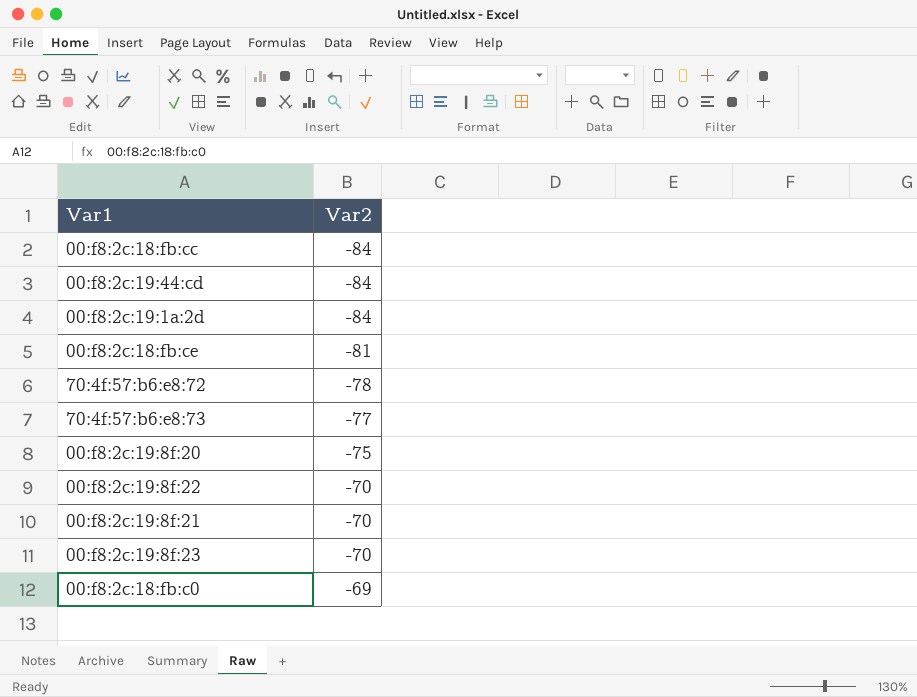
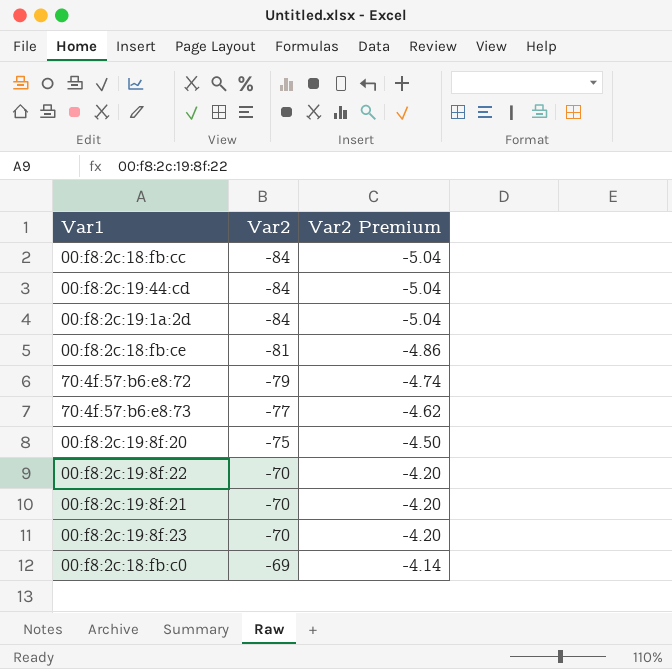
column Var2 Premium | formula: none -> [Var2] * 0.06
70:4f:57:b6:e8:72 | Var2: -78 -> -79

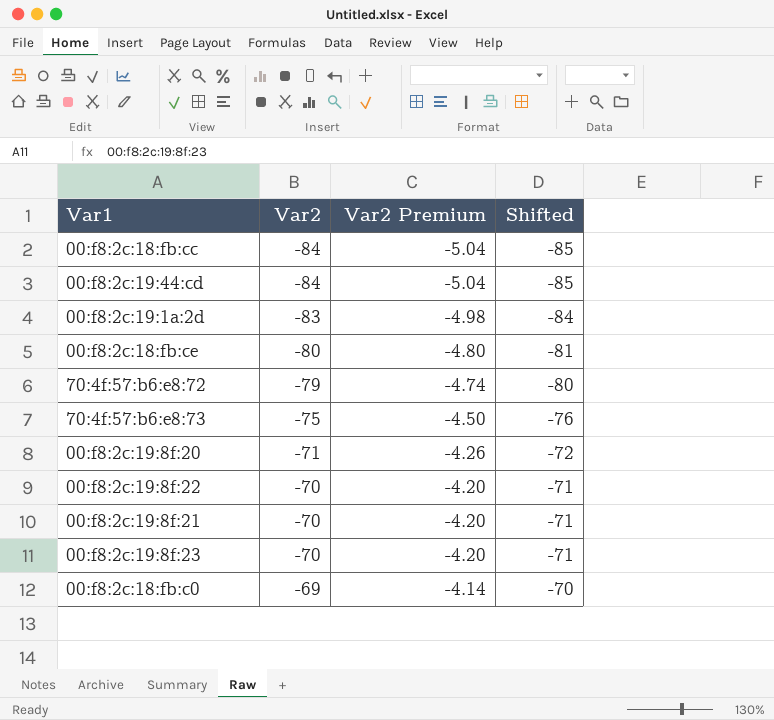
column Shifted | formula: none -> [Var2] - 1
00:f8:2c:19:1a:2d | Var2: -84 -> -83
00:f8:2c:19:1a:2d | Var2 Premium: -5.04 -> -4.98
00:f8:2c:18:fb:ce | Var2: -81 -> -80
00:f8:2c:18:fb:ce | Var2 Premium: -4.86 -> -4.80
70:4f:57:b6:e8:73 | Var2: -77 -> -75
70:4f:57:b6:e8:73 | Var2 Premium: -4.62 -> -4.50
00:f8:2c:19:8f:20 | Var2: -75 -> -71
00:f8:2c:19:8f:20 | Var2 Premium: -4.50 -> -4.26

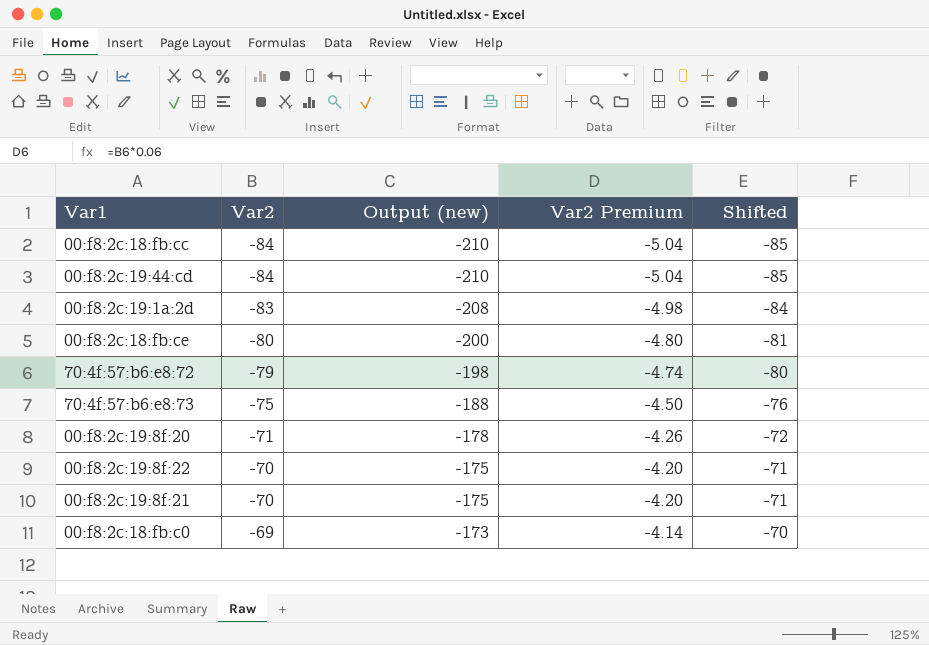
column Output (new) | formula: none -> [Var2] * 2.5
row 00:f8:2c:19:8f:23: -70 | -4.20 | -71 -> none

